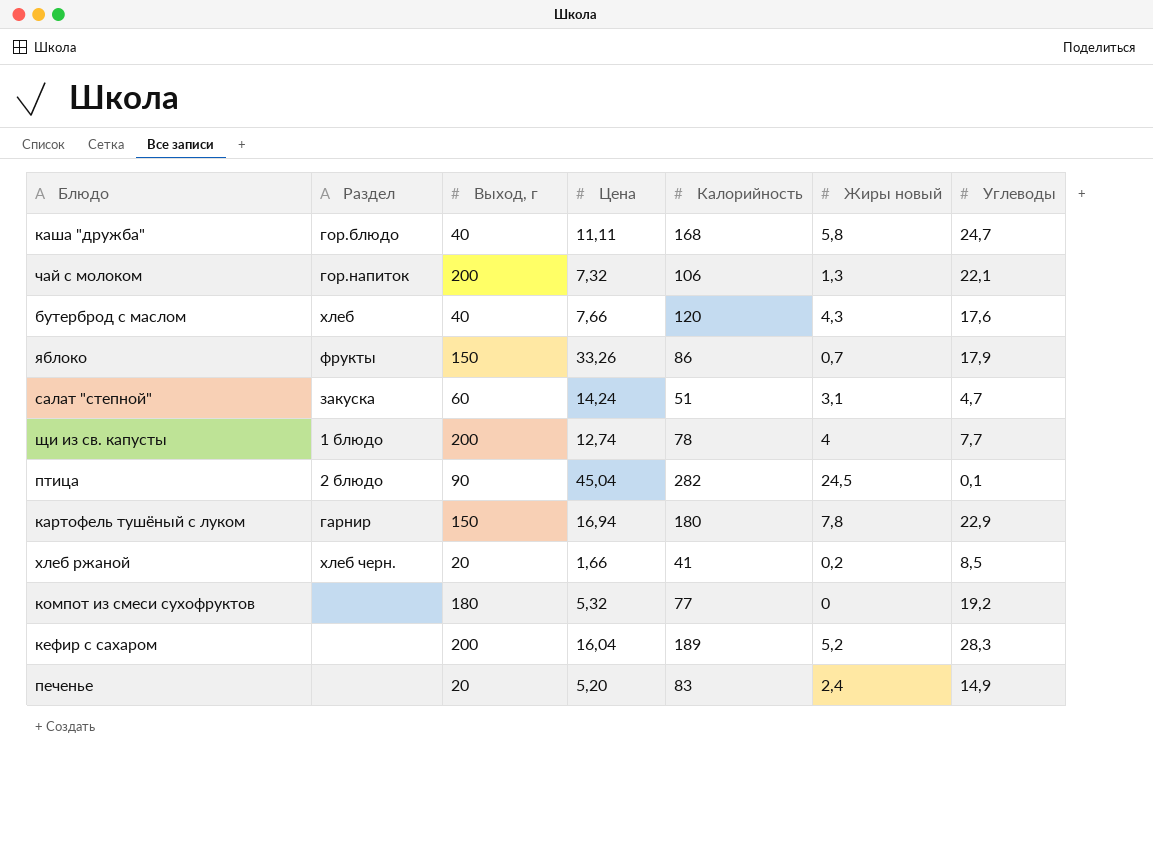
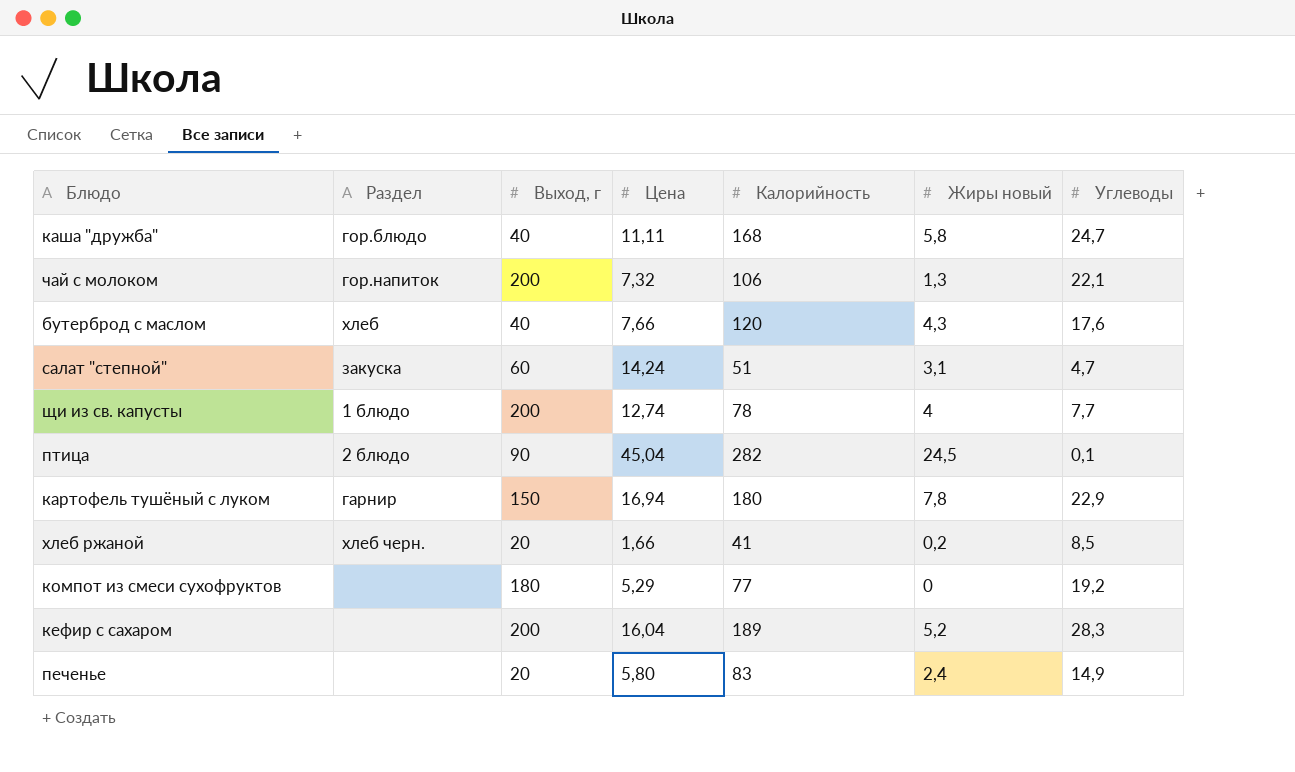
row яблоко: фрукты | 150 | 33,26 | 86 | 0,7 | 17,9 -> none
компот из смеси сухофруктов | Цена: 5,32 -> 5,29
печенье | Цена: 5,20 -> 5,80

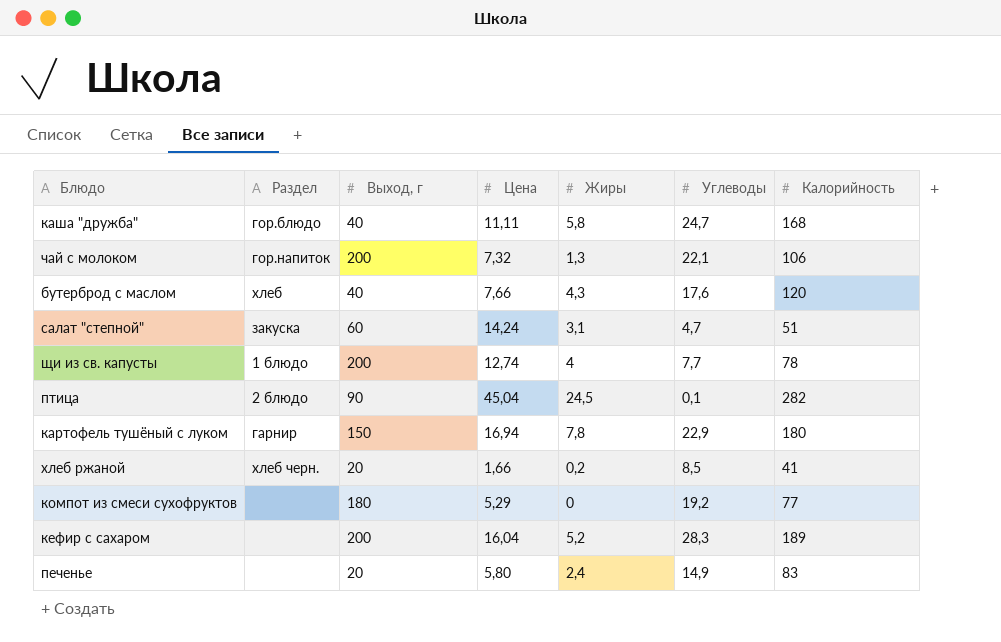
column name: Жиры новый -> Жиры
column Калорийность | position: 5 -> 7

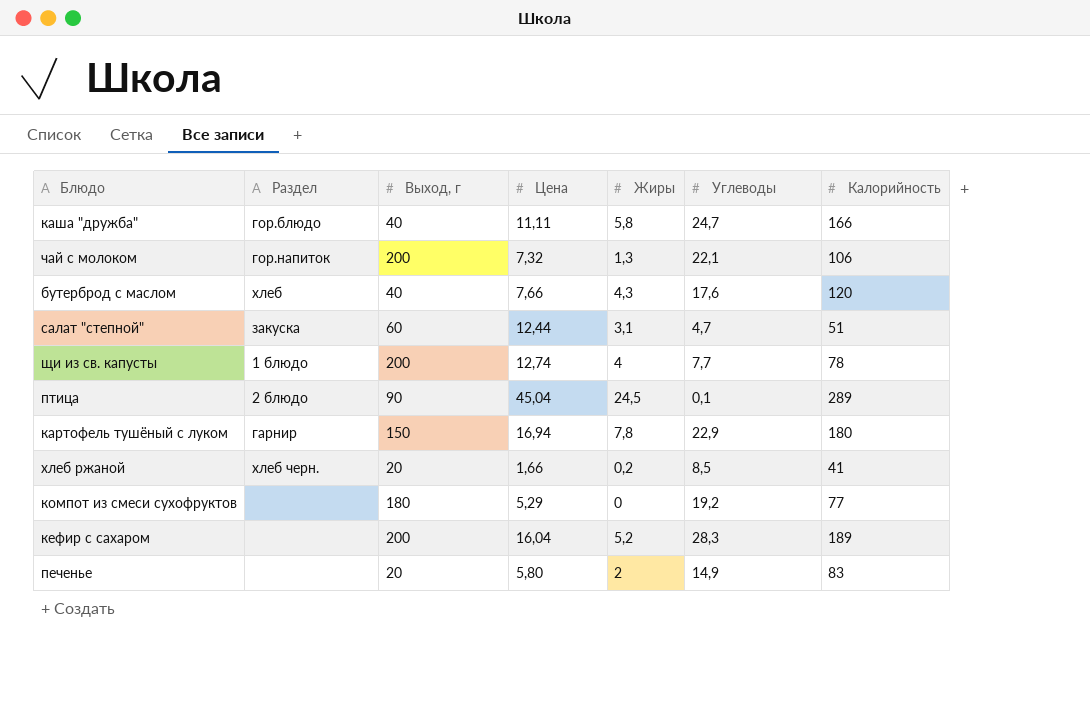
каша "дружба" | Калорийность: 168 -> 166
салат "степной" | Цена: 14,24 -> 12,44
птица | Калорийность: 282 -> 289
печенье | Жиры: 2,4 -> 2

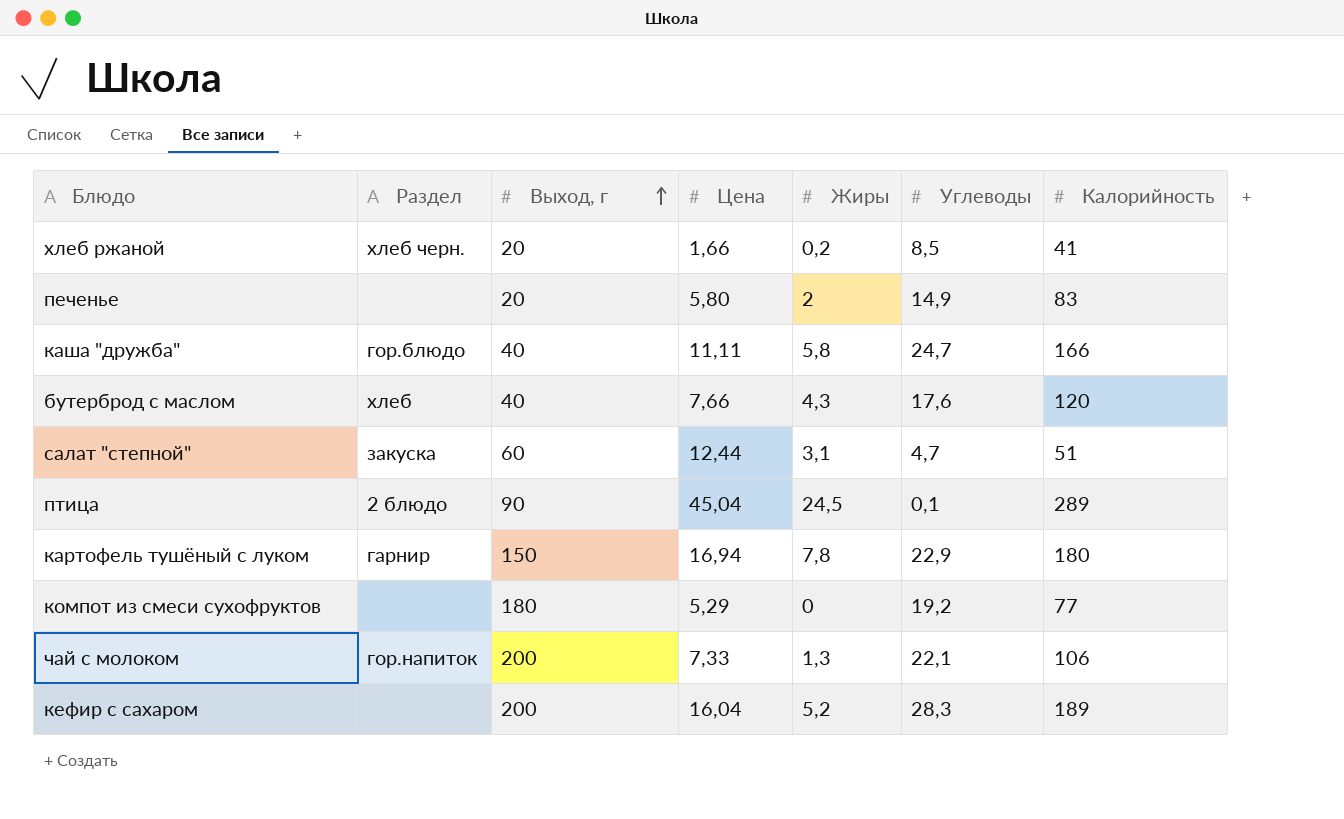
row order: none -> Выход, г ascending
row щи из св. капусты: 1 блюдо | 200 | 12,74 | 4 | 7,7 | 78 -> none
чай с молоком | Цена: 7,32 -> 7,33

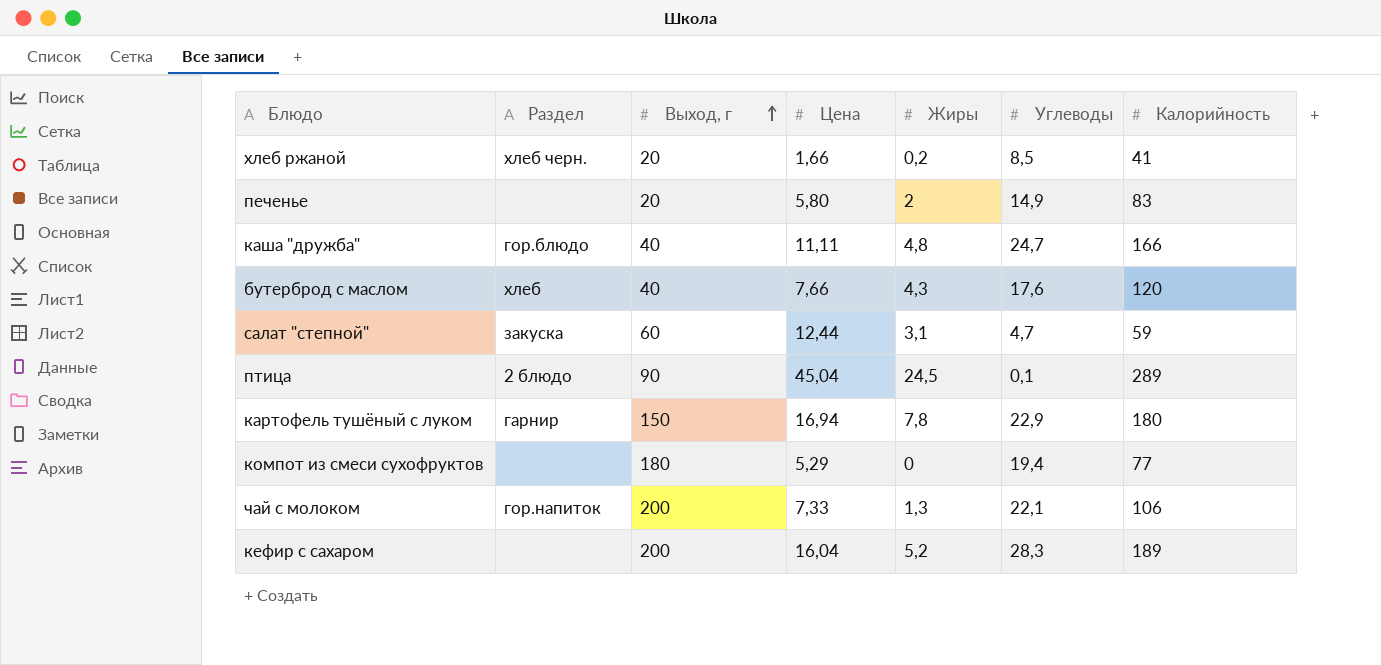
каша "дружба" | Жиры: 5,8 -> 4,8
салат "степной" | Калорийность: 51 -> 59
компот из смеси сухофруктов | Углеводы: 19,2 -> 19,4

